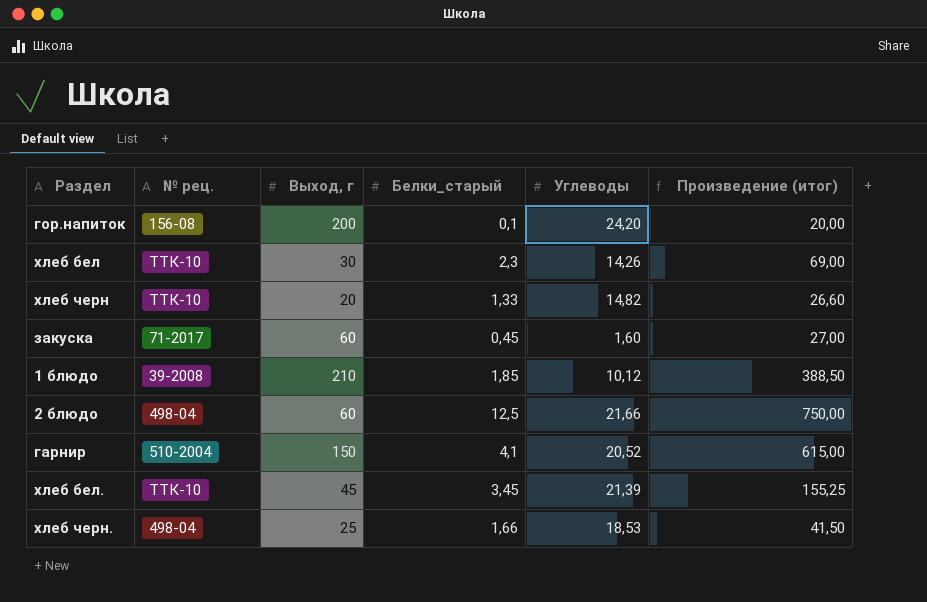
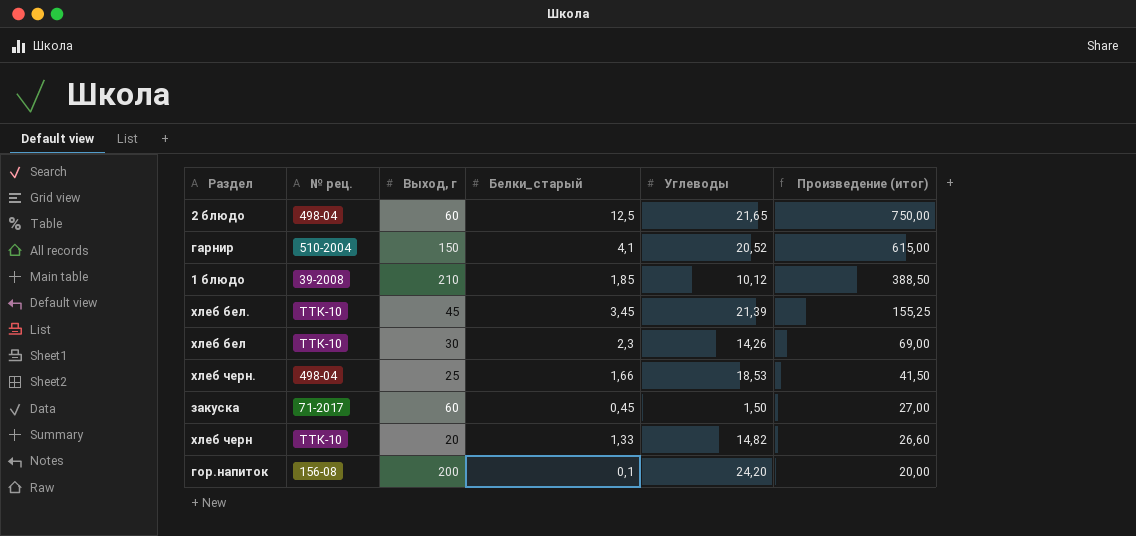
row order: none -> Произведение (итог) descending
2 блюдо | Углеводы: 21,66 -> 21,65
закуска | Углеводы: 1,60 -> 1,50

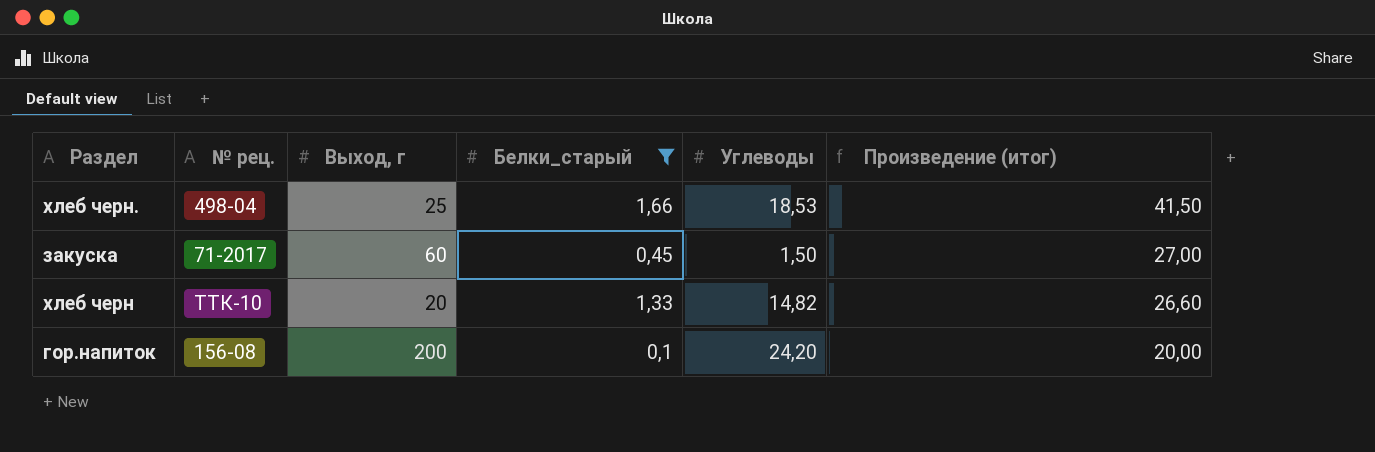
filter: none -> Белки_старый <= 1,66

